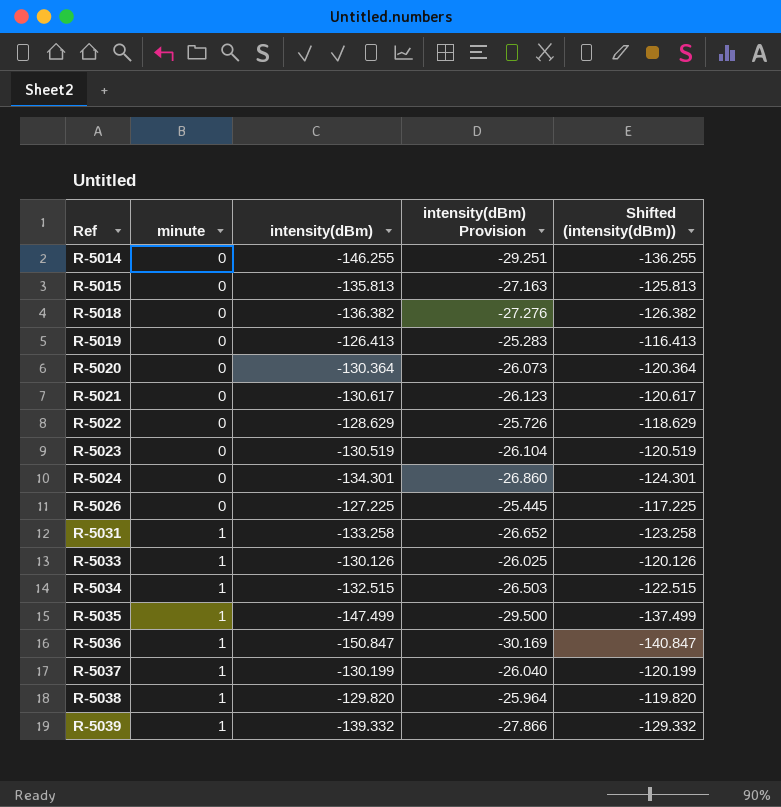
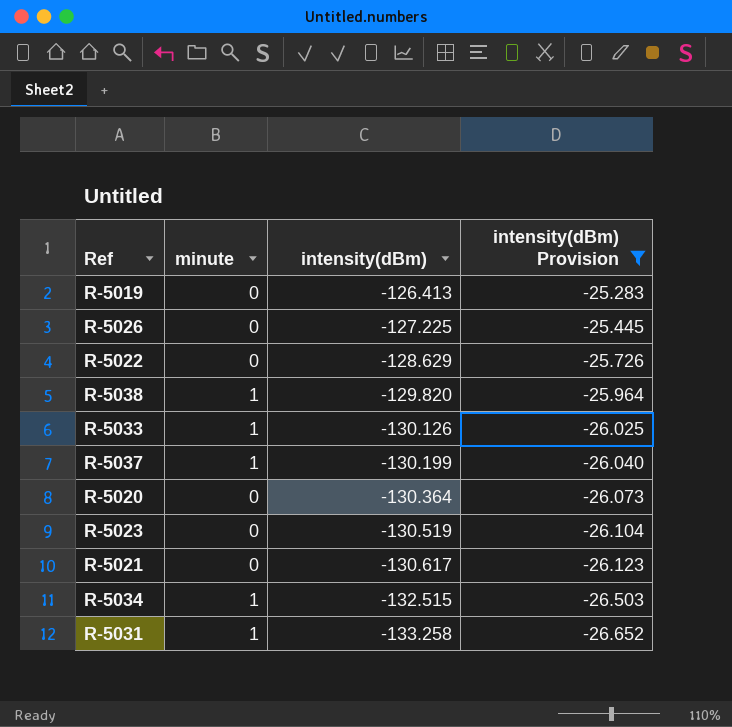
filter: none -> intensity(dBm) Provision >= -26.652
row order: Ref ascending -> intensity(dBm) descending
column Shifted (intensity(dBm)) | formula: [intensity(dBm)] + 10 -> none

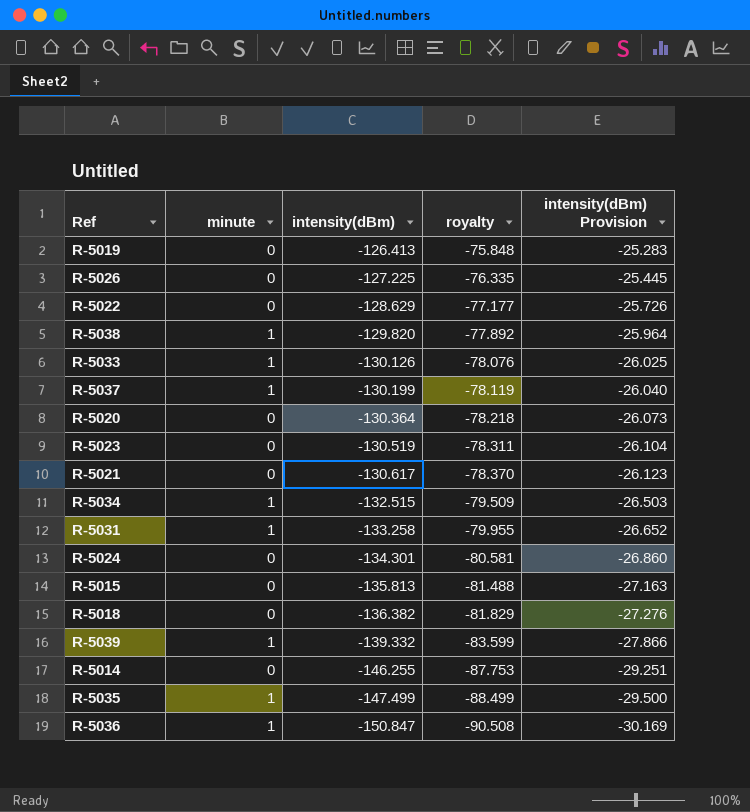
filter: intensity(dBm) Provision >= -26.652 -> none
column royalty | formula: none -> [intensity(dBm)] * 0.6

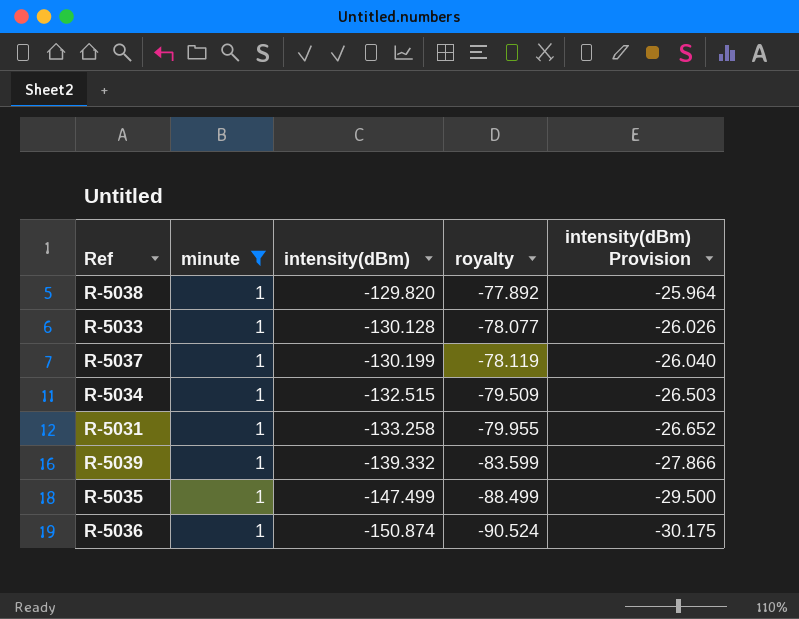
filter: none -> minute = 1
R-5033 | intensity(dBm): -130.126 -> -130.128
R-5033 | royalty: -78.076 -> -78.077
R-5033 | intensity(dBm) Provision: -26.025 -> -26.026
R-5036 | intensity(dBm): -150.847 -> -150.874
R-5036 | royalty: -90.508 -> -90.524
R-5036 | intensity(dBm) Provision: -30.169 -> -30.175

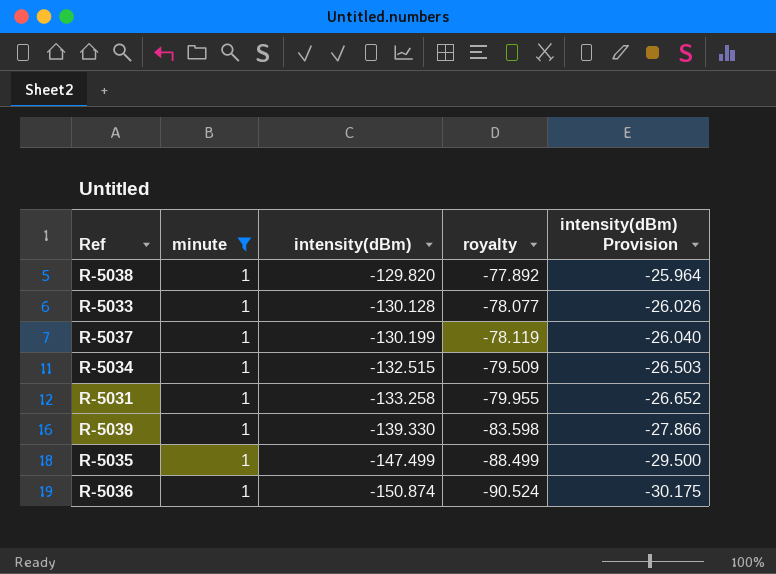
R-5039 | intensity(dBm): -139.332 -> -139.330
R-5039 | royalty: -83.599 -> -83.598

